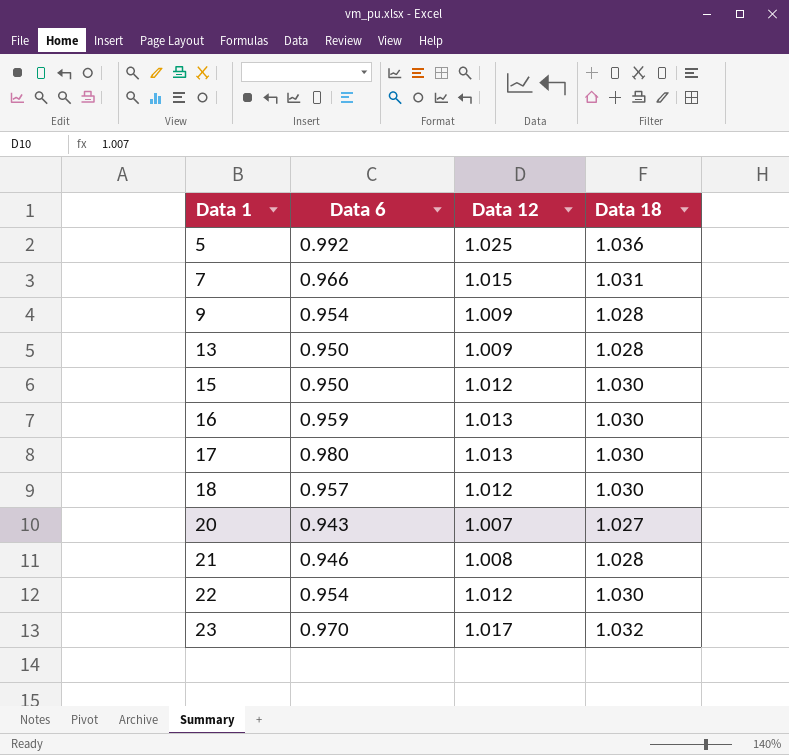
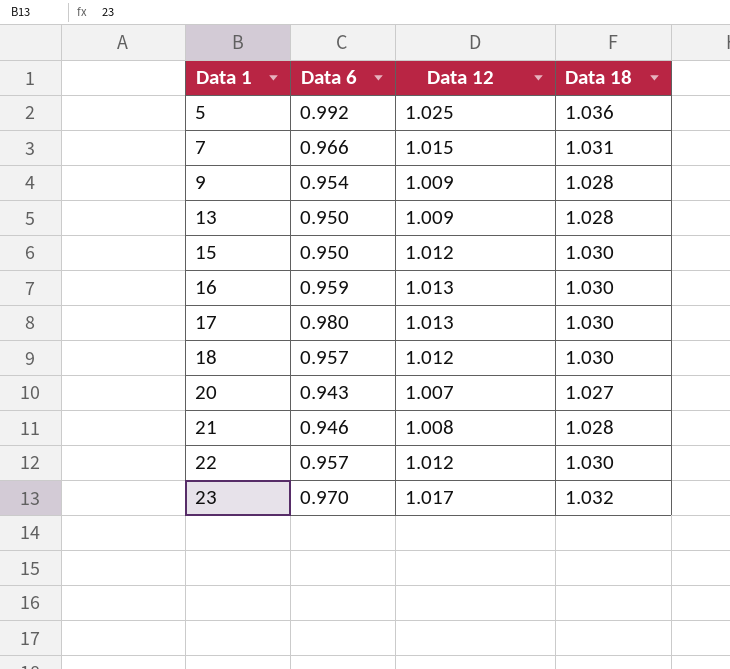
22 | Data 6: 0.954 -> 0.957

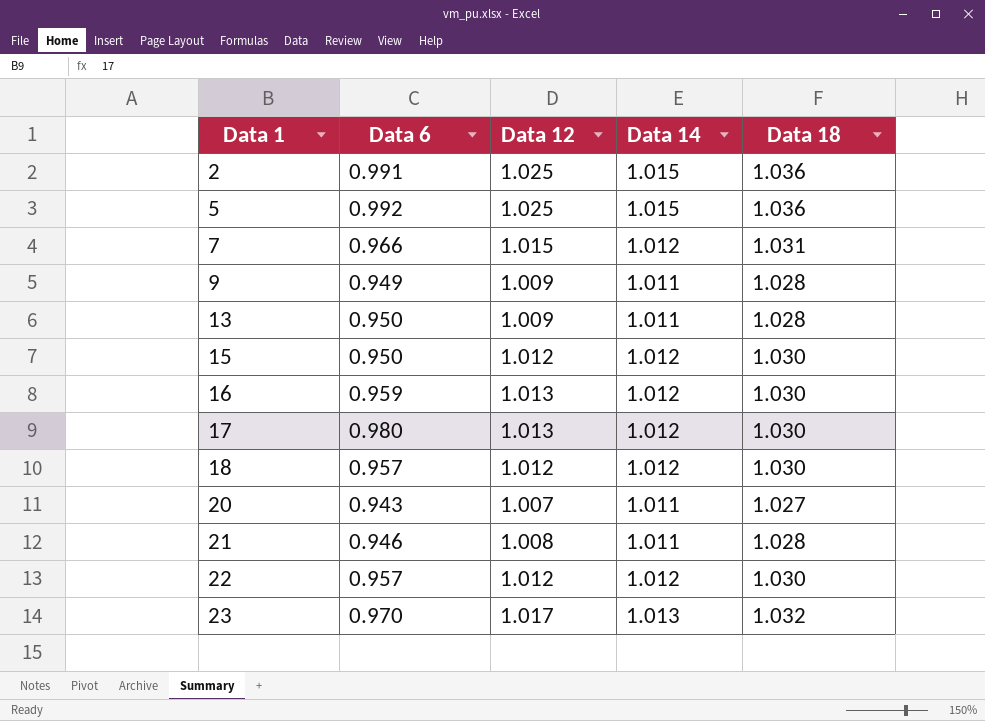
column Data 14 | position: none -> 4
row 2: none -> 0.991 | 1.025 | 1.015 | 1.036
9 | Data 6: 0.954 -> 0.949

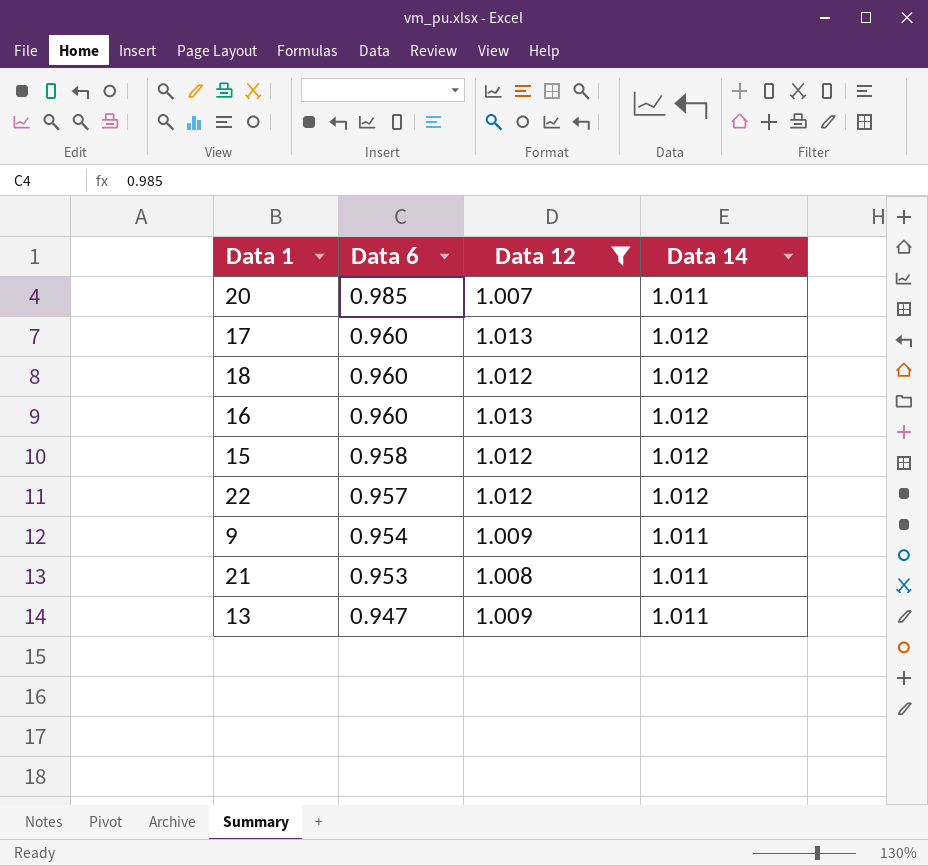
filter: none -> Data 12 <= 1.013
row order: Data 1 ascending -> Data 6 descending
column Data 18 | position: 5 -> none
20 | Data 6: 0.943 -> 0.985
17 | Data 6: 0.980 -> 0.960
18 | Data 6: 0.957 -> 0.960
16 | Data 6: 0.959 -> 0.960
15 | Data 6: 0.950 -> 0.958
9 | Data 6: 0.949 -> 0.954
21 | Data 6: 0.946 -> 0.953
13 | Data 6: 0.950 -> 0.947

